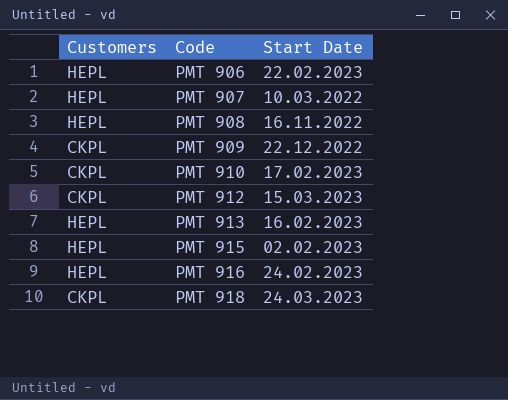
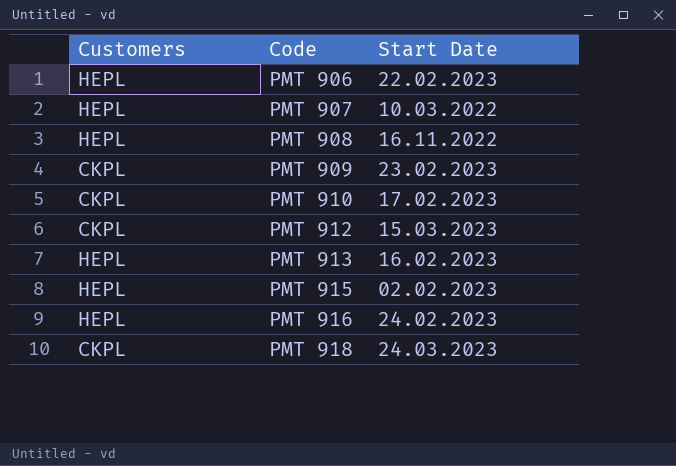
PMT 909 | Start Date: 22.12.2022 -> 23.02.2023

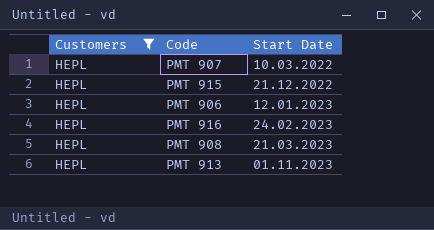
filter: none -> Customers = HEPL
row order: Code ascending -> Start Date ascending
PMT 915 | Start Date: 02.02.2023 -> 21.12.2022
PMT 906 | Start Date: 22.02.2023 -> 12.01.2023
PMT 908 | Start Date: 16.11.2022 -> 21.03.2023
PMT 913 | Start Date: 16.02.2023 -> 01.11.2023

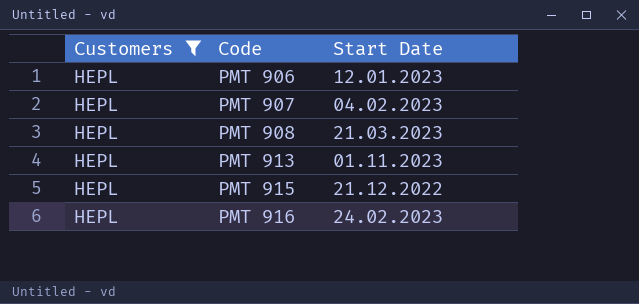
row order: Start Date ascending -> Code ascending
PMT 907 | Start Date: 10.03.2022 -> 04.02.2023

